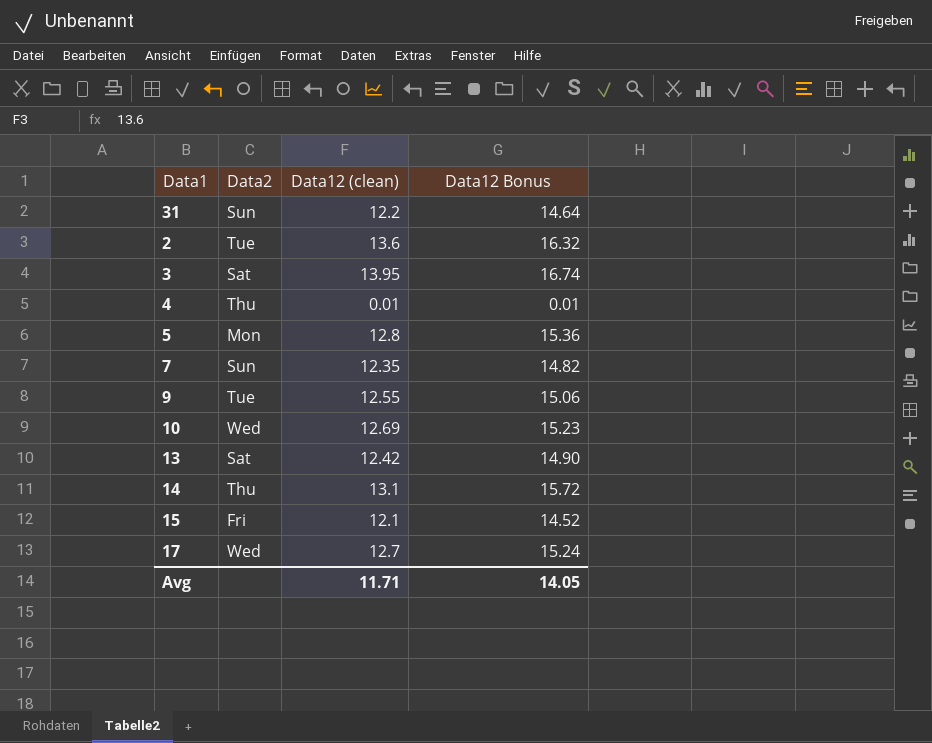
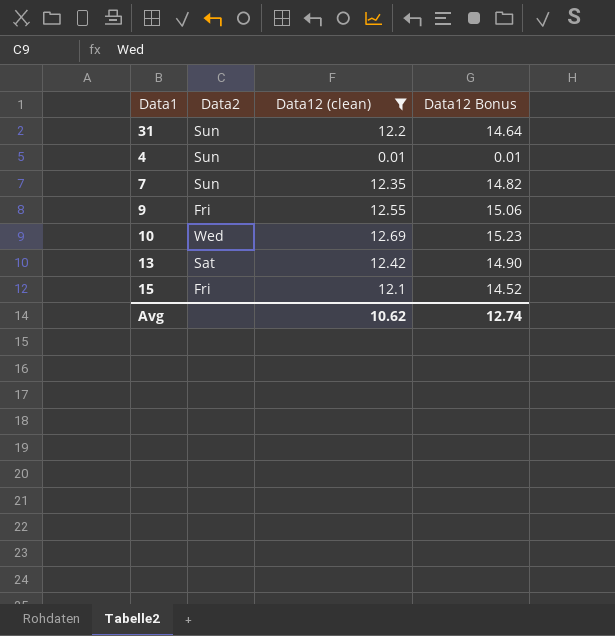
filter: none -> Data12 (clean) <= 12.69
4 | Data2: Thu -> Sun
9 | Data2: Tue -> Fri
Avg | Data12 (clean): 11.71 -> 10.62
Avg | Data12 Bonus: 14.05 -> 12.74

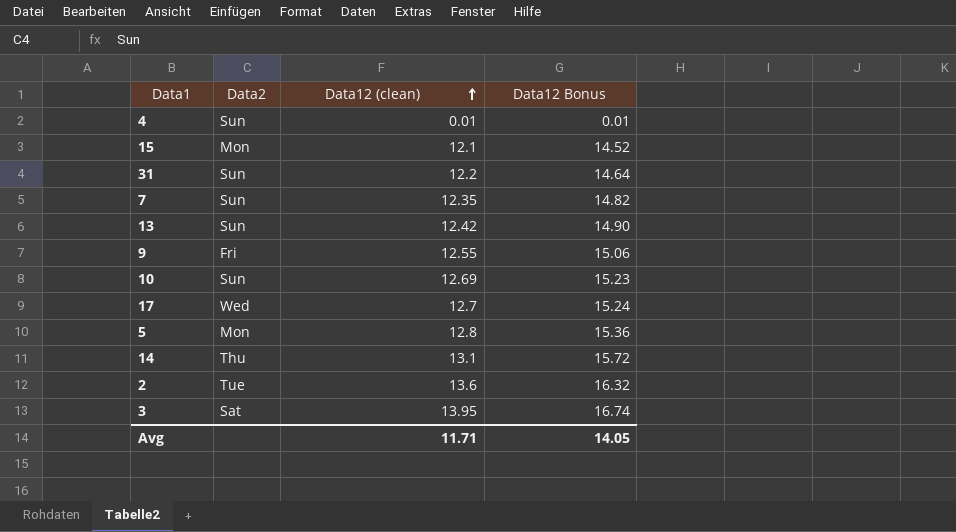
filter: Data12 (clean) <= 12.69 -> none
row order: none -> Data12 (clean) ascending
15 | Data2: Fri -> Mon
13 | Data2: Sat -> Sun
10 | Data2: Wed -> Sun
Avg | Data12 (clean): 10.62 -> 11.71
Avg | Data12 Bonus: 12.74 -> 14.05

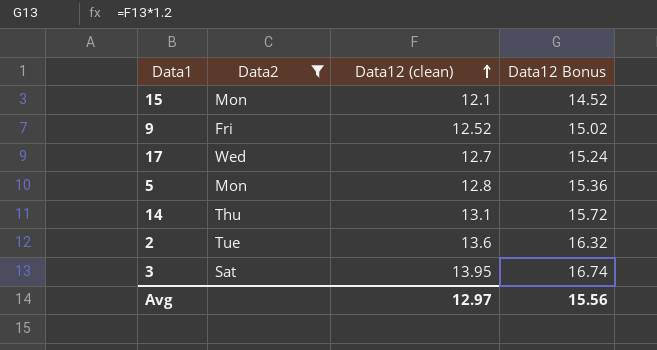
filter: none -> Data2 != Sun
9 | Data12 (clean): 12.55 -> 12.52
9 | Data12 Bonus: 15.06 -> 15.02
Avg | Data12 (clean): 11.71 -> 12.97
Avg | Data12 Bonus: 14.05 -> 15.56

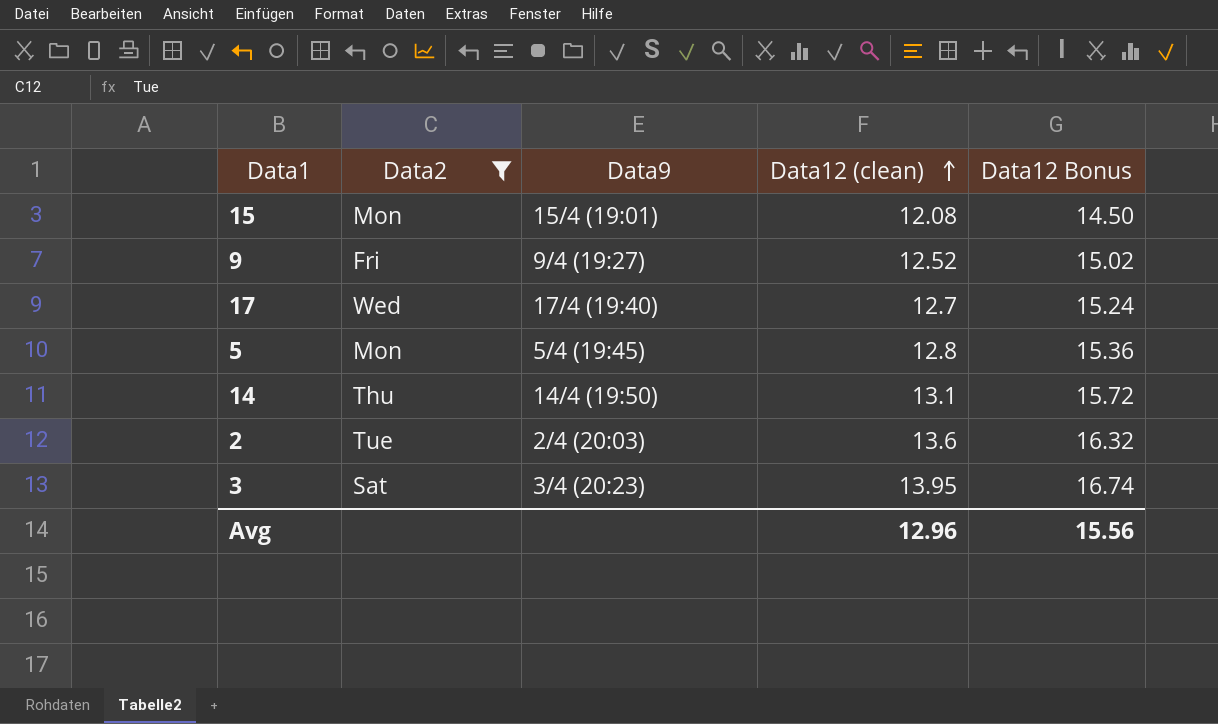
column Data9 | position: none -> 3
15 | Data12 (clean): 12.1 -> 12.08
15 | Data12 Bonus: 14.52 -> 14.50
Avg | Data12 (clean): 12.97 -> 12.96

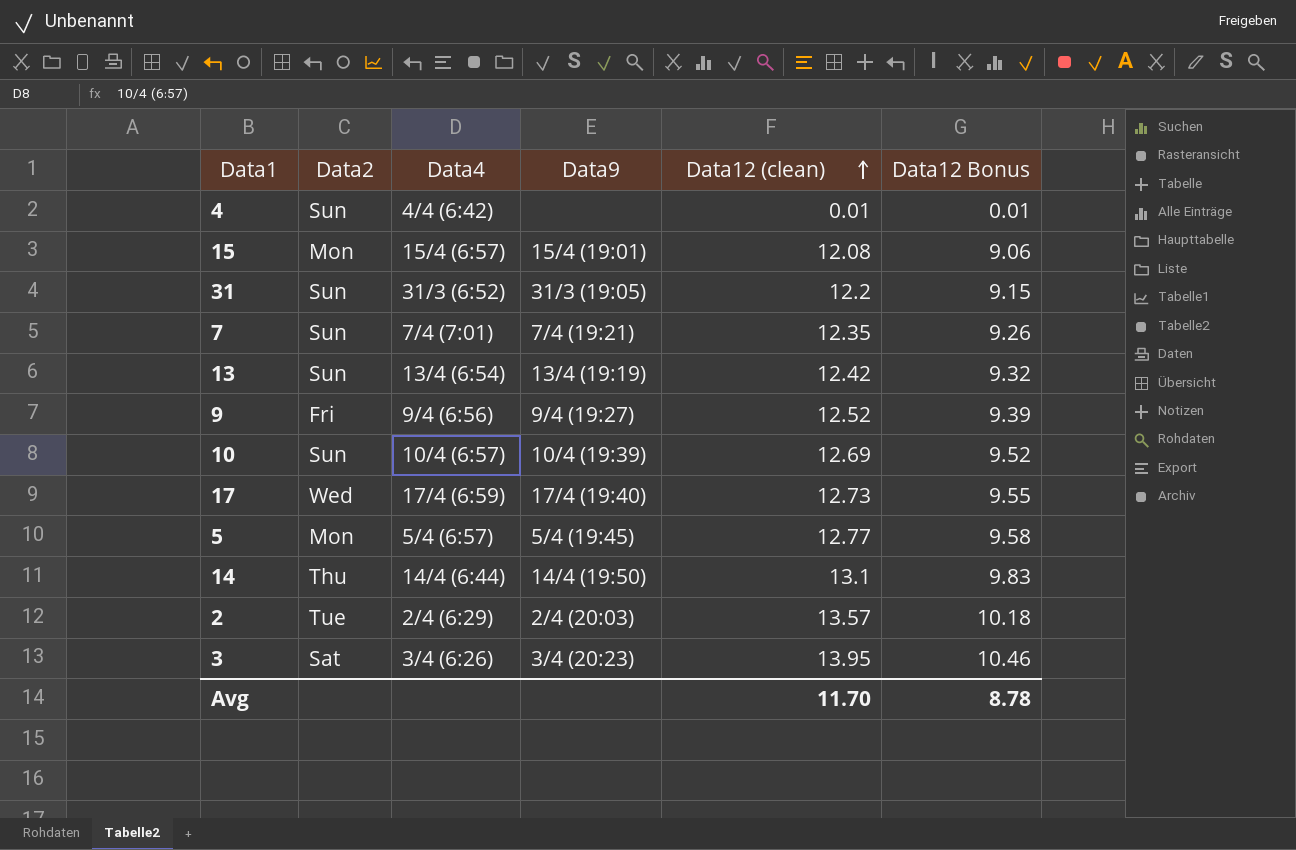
filter: Data2 != Sun -> none
column Data4 | position: none -> 3
column Data12 Bonus | formula: [Data12 (clean)] * 1.2 -> [Data12 (clean)] * 0.75
17 | Data12 (clean): 12.7 -> 12.73
5 | Data12 (clean): 12.8 -> 12.77
2 | Data12 (clean): 13.6 -> 13.57
Avg | Data12 (clean): 12.96 -> 11.70
Avg | Data12 Bonus: 15.56 -> 8.78

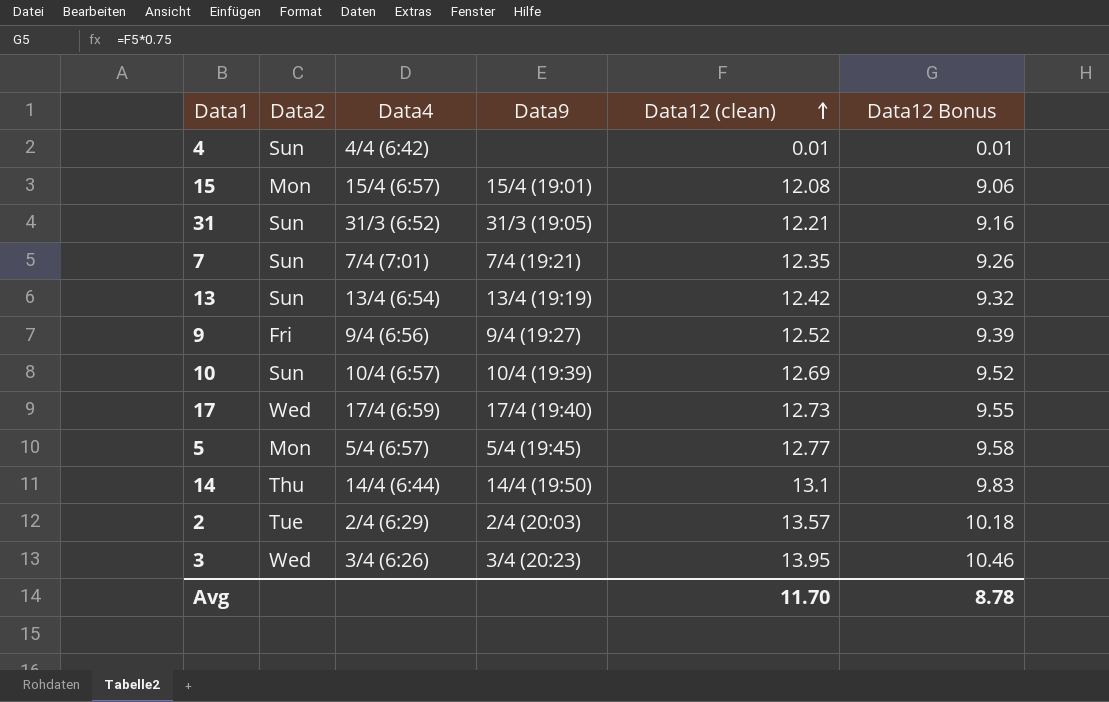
31 | Data12 (clean): 12.2 -> 12.21
31 | Data12 Bonus: 9.15 -> 9.16
3 | Data2: Sat -> Wed

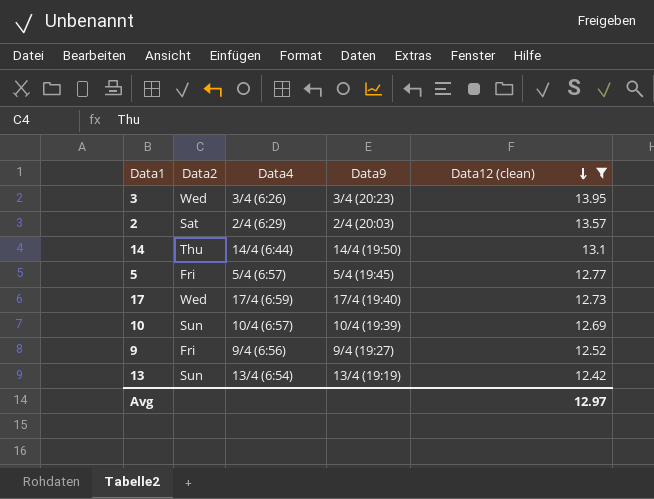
filter: none -> Data12 (clean) >= 12.42
row order: Data12 (clean) ascending -> Data12 (clean) descending
column Data12 Bonus | formula: [Data12 (clean)] * 0.75 -> none
2 | Data2: Tue -> Sat
5 | Data2: Mon -> Fri
Avg | Data12 (clean): 11.70 -> 12.97

